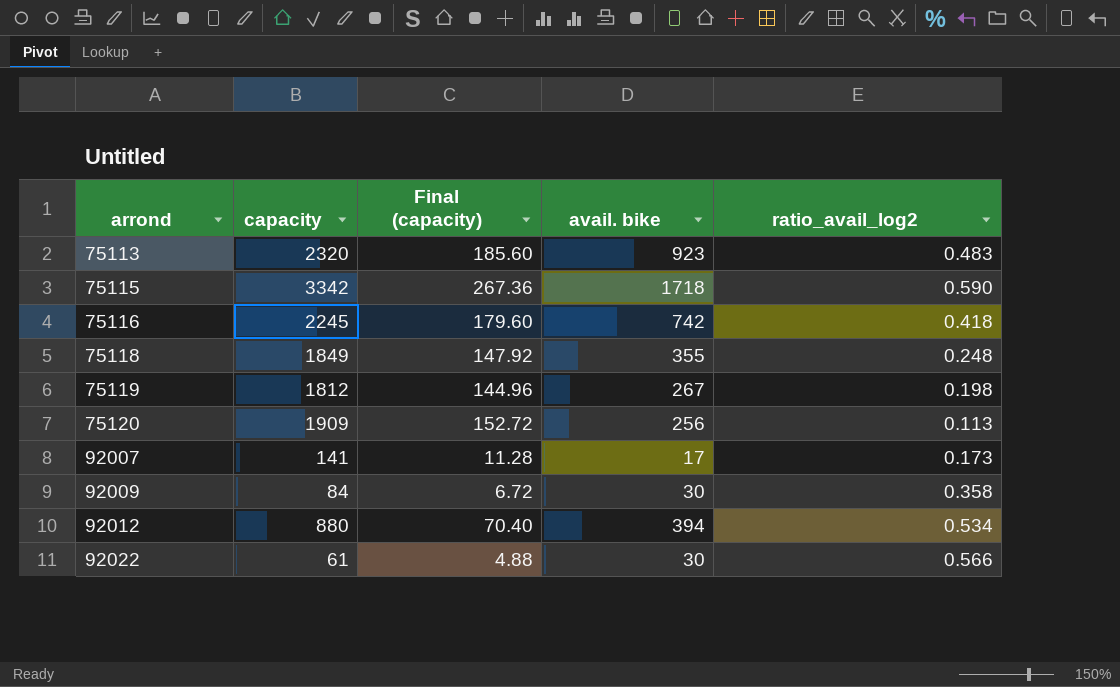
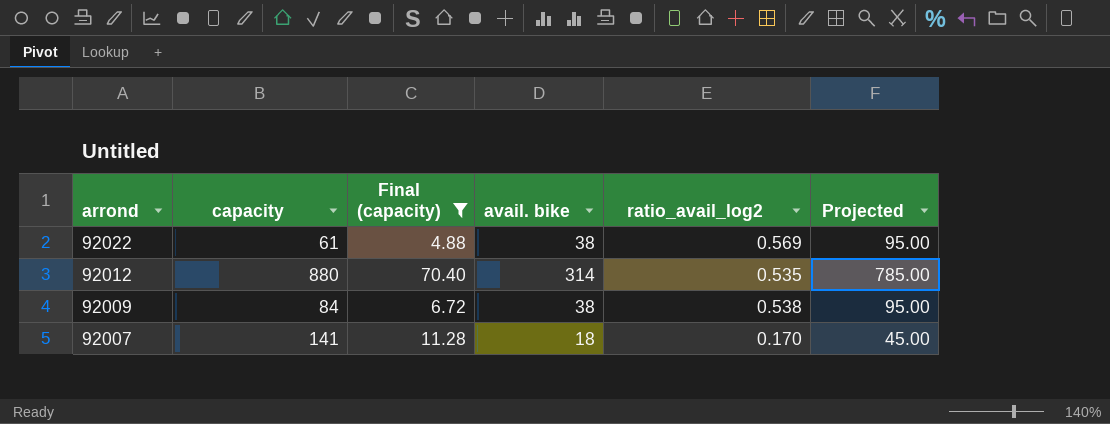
filter: none -> Final (capacity) <= 70.40
row order: arrond ascending -> arrond descending
column Projected | formula: none -> [avail. bike] * 2.5
92022 | avail. bike: 30 -> 38
92022 | ratio_avail_log2: 0.566 -> 0.569
92012 | avail. bike: 394 -> 314
92012 | ratio_avail_log2: 0.534 -> 0.535
92009 | avail. bike: 30 -> 38
92009 | ratio_avail_log2: 0.358 -> 0.538
92007 | avail. bike: 17 -> 18
92007 | ratio_avail_log2: 0.173 -> 0.170

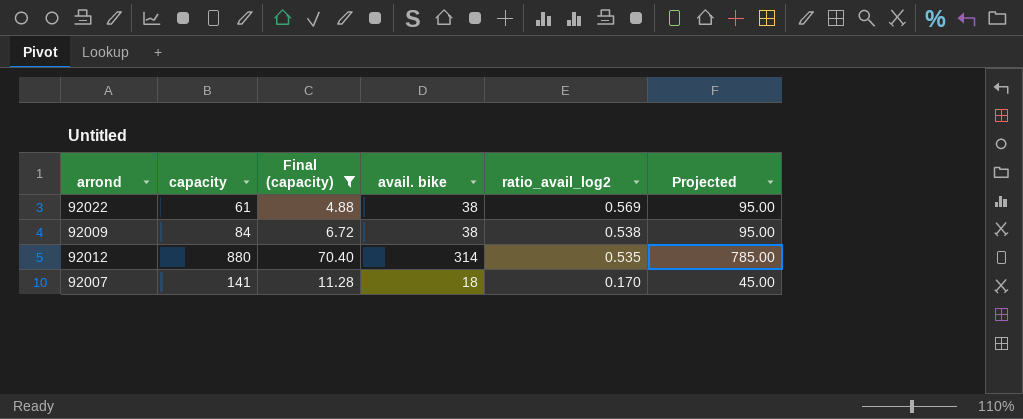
row order: arrond descending -> ratio_avail_log2 descending

